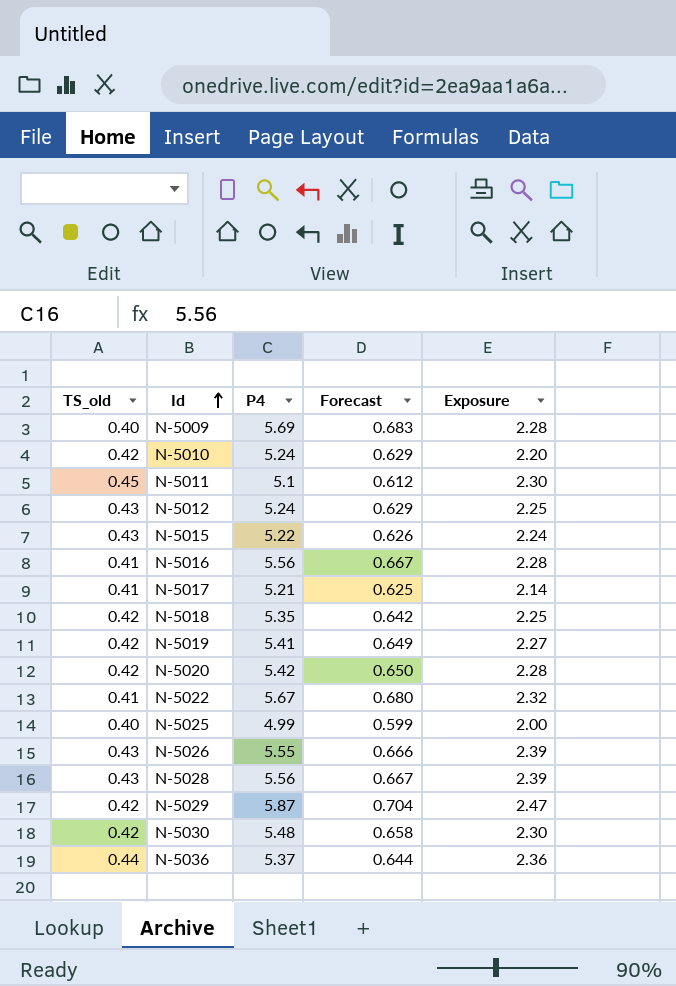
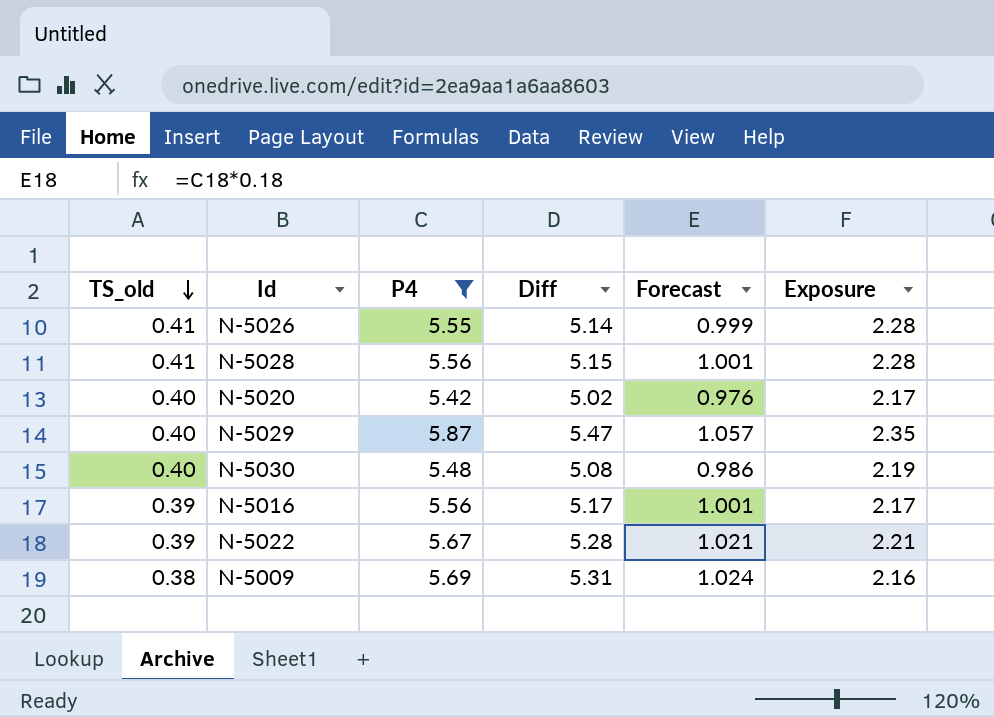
filter: none -> P4 >= 5.42
row order: Id ascending -> TS_old descending
column Diff | formula: none -> [P4] - [TS_old]
column Forecast | formula: [P4] * 0.12 -> [P4] * 0.18
N-5026 | TS_old: 0.43 -> 0.41
N-5026 | Exposure: 2.39 -> 2.28
N-5028 | TS_old: 0.43 -> 0.41
N-5028 | Exposure: 2.39 -> 2.28
N-5020 | TS_old: 0.42 -> 0.40
N-5020 | Exposure: 2.28 -> 2.17
N-5029 | TS_old: 0.42 -> 0.40
N-5029 | Exposure: 2.47 -> 2.35
N-5030 | TS_old: 0.42 -> 0.40
N-5030 | Exposure: 2.30 -> 2.19
N-5016 | TS_old: 0.41 -> 0.39
N-5016 | Exposure: 2.28 -> 2.17
N-5022 | TS_old: 0.41 -> 0.39
N-5022 | Exposure: 2.32 -> 2.21
N-5009 | TS_old: 0.40 -> 0.38
N-5009 | Exposure: 2.28 -> 2.16

